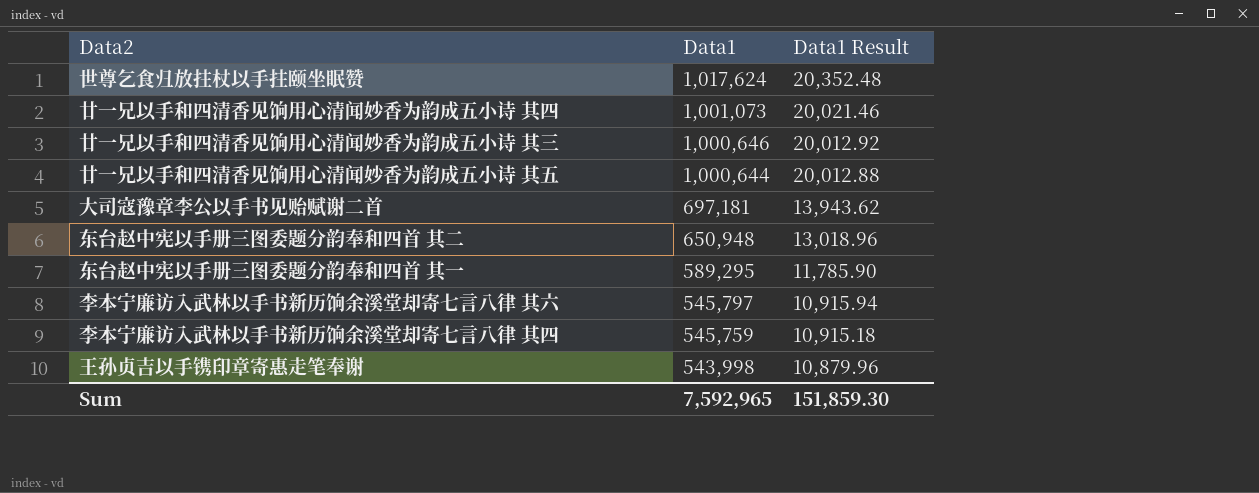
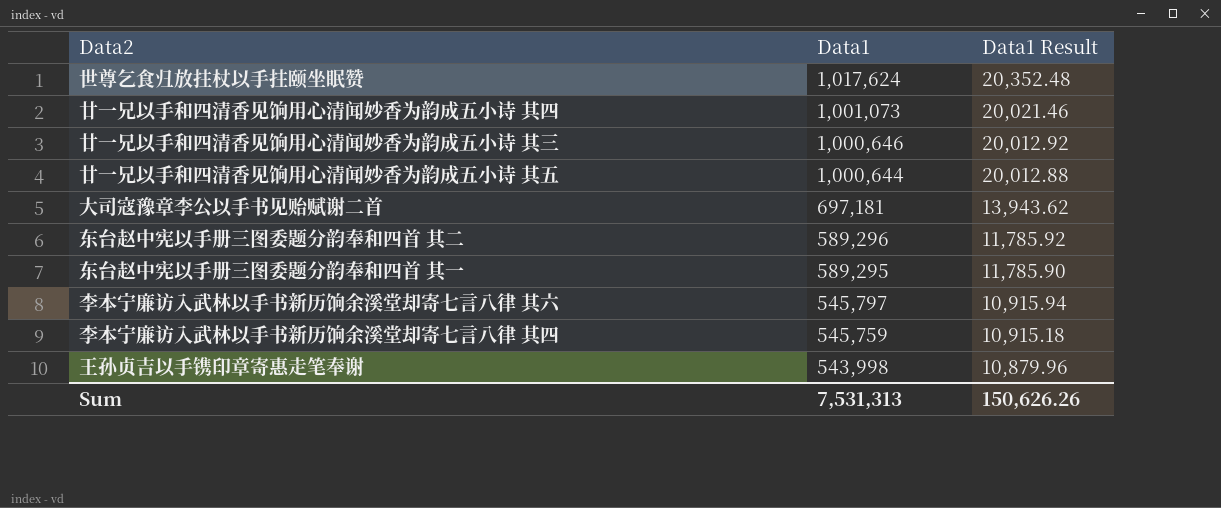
东台赵中宪以手册三图委题分韵奉和四首 其二 | Data1: 650,948 -> 589,296
东台赵中宪以手册三图委题分韵奉和四首 其二 | Data1 Result: 13,018.96 -> 11,785.92
Sum | Data1: 7,592,965 -> 7,531,313
Sum | Data1 Result: 151,859.30 -> 150,626.26

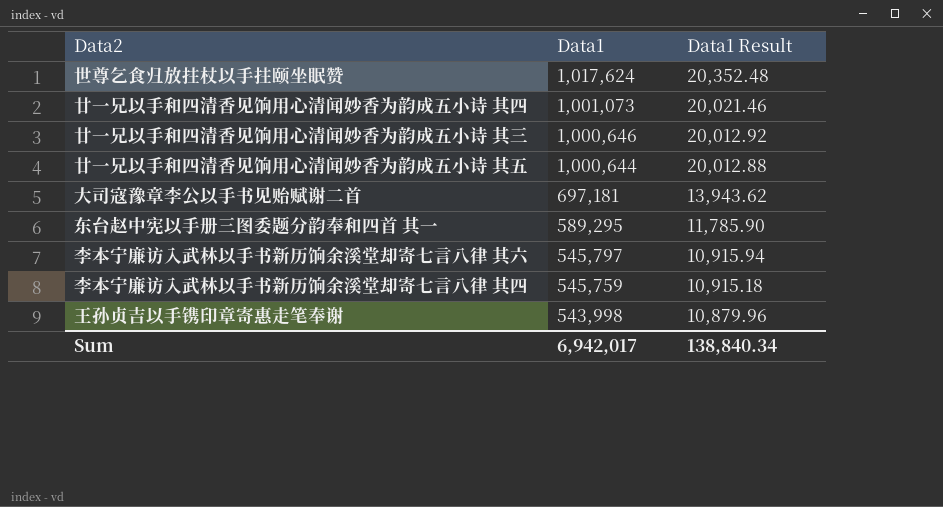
row 东台赵中宪以手册三图委题分韵奉和四首 其二: 589,296 | 11,785.92 -> none
Sum | Data1: 7,531,313 -> 6,942,017
Sum | Data1 Result: 150,626.26 -> 138,840.34

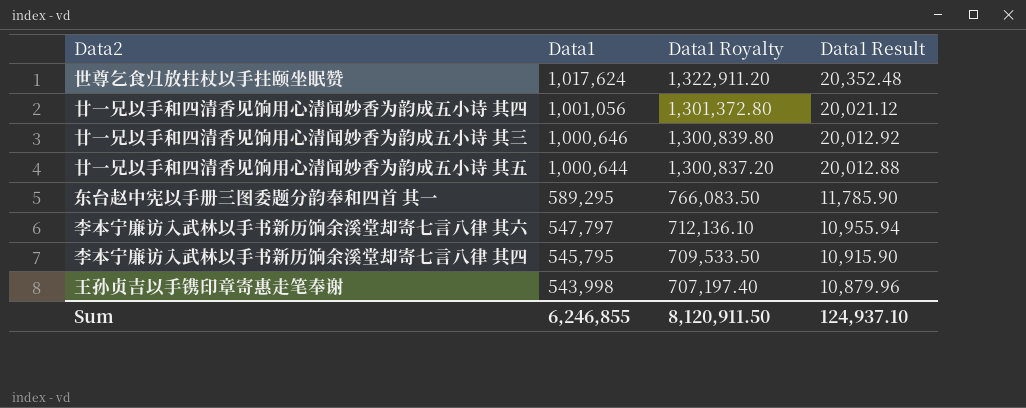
column Data1 Royalty | formula: none -> [Data1] * 1.3
row 大司寇豫章李公以手书见贻赋谢二首: 697,181 | 13,943.62 -> none
廿一兄以手和四清香见饷用心清闻妙香为韵成五小诗 其四 | Data1: 1,001,073 -> 1,001,056
廿一兄以手和四清香见饷用心清闻妙香为韵成五小诗 其四 | Data1 Result: 20,021.46 -> 20,021.12
李本宁廉访入武林以手书新历饷余溪堂却寄七言八律 其六 | Data1: 545,797 -> 547,797
李本宁廉访入武林以手书新历饷余溪堂却寄七言八律 其六 | Data1 Result: 10,915.94 -> 10,955.94
李本宁廉访入武林以手书新历饷余溪堂却寄七言八律 其四 | Data1: 545,759 -> 545,795
李本宁廉访入武林以手书新历饷余溪堂却寄七言八律 其四 | Data1 Result: 10,915.18 -> 10,915.90
Sum | Data1: 6,942,017 -> 6,246,855
Sum | Data1 Result: 138,840.34 -> 124,937.10

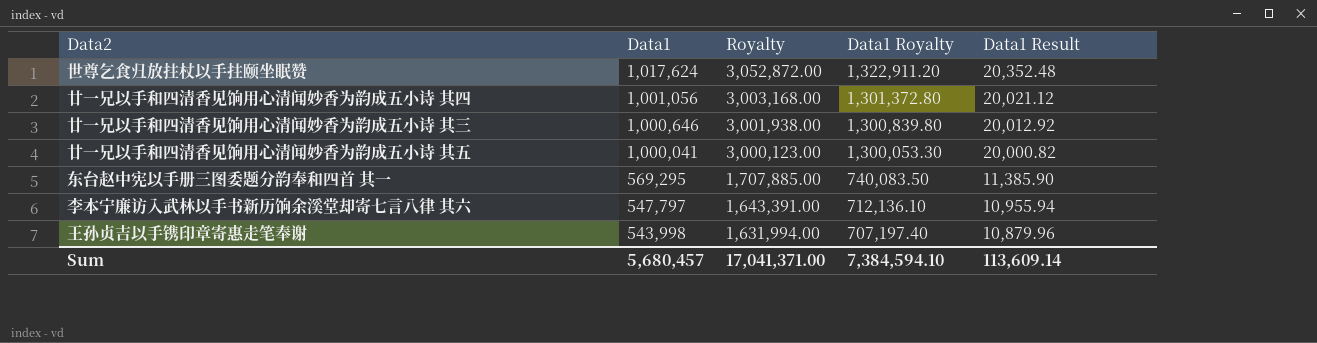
column Royalty | formula: none -> [Data1] * 3
row 李本宁廉访入武林以手书新历饷余溪堂却寄七言八律 其四: 545,795 | 709,533.50 | 10,915.90 -> none
廿一兄以手和四清香见饷用心清闻妙香为韵成五小诗 其五 | Data1: 1,000,644 -> 1,000,041
廿一兄以手和四清香见饷用心清闻妙香为韵成五小诗 其五 | Data1 Royalty: 1,300,837.20 -> 1,300,053.30
廿一兄以手和四清香见饷用心清闻妙香为韵成五小诗 其五 | Data1 Result: 20,012.88 -> 20,000.82
东台赵中宪以手册三图委题分韵奉和四首 其一 | Data1: 589,295 -> 569,295
东台赵中宪以手册三图委题分韵奉和四首 其一 | Data1 Royalty: 766,083.50 -> 740,083.50
东台赵中宪以手册三图委题分韵奉和四首 其一 | Data1 Result: 11,785.90 -> 11,385.90
Sum | Data1: 6,246,855 -> 5,680,457
Sum | Data1 Royalty: 8,120,911.50 -> 7,384,594.10
Sum | Data1 Result: 124,937.10 -> 113,609.14

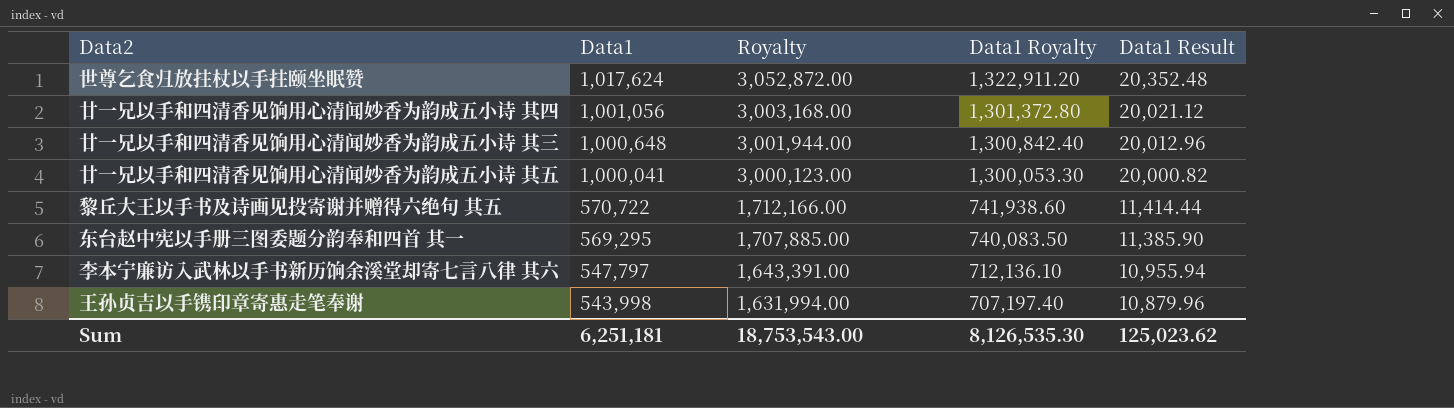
廿一兄以手和四清香见饷用心清闻妙香为韵成五小诗 其三 | Data1: 1,000,646 -> 1,000,648
廿一兄以手和四清香见饷用心清闻妙香为韵成五小诗 其三 | Royalty: 3,001,938.00 -> 3,001,944.00
廿一兄以手和四清香见饷用心清闻妙香为韵成五小诗 其三 | Data1 Royalty: 1,300,839.80 -> 1,300,842.40
廿一兄以手和四清香见饷用心清闻妙香为韵成五小诗 其三 | Data1 Result: 20,012.92 -> 20,012.96
row 黎丘大王以手书及诗画见投寄谢并赠得六绝句 其五: none -> 570,722 | 1,712,166.00 | 741,938.60 | 11,414.44
Sum | Data1: 5,680,457 -> 6,251,181
Sum | Royalty: 17,041,371.00 -> 18,753,543.00
Sum | Data1 Royalty: 7,384,594.10 -> 8,126,535.30
Sum | Data1 Result: 113,609.14 -> 125,023.62

